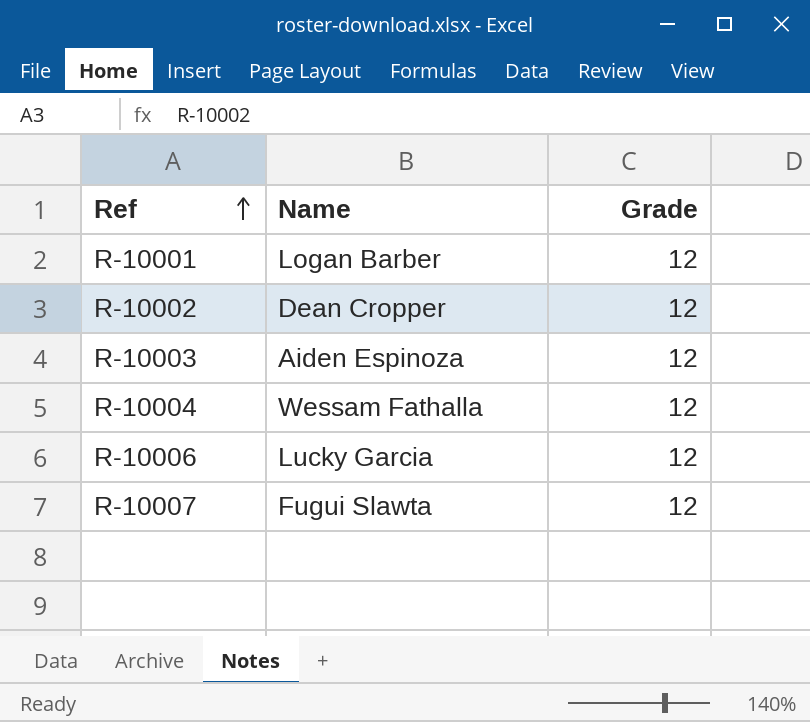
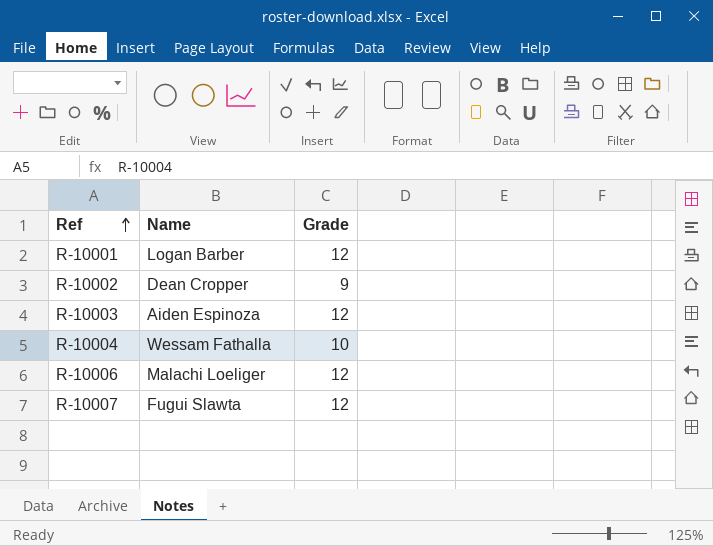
R-10002 | Grade: 12 -> 9
R-10004 | Grade: 12 -> 10
R-10006 | Name: Lucky Garcia -> Malachi Loeliger

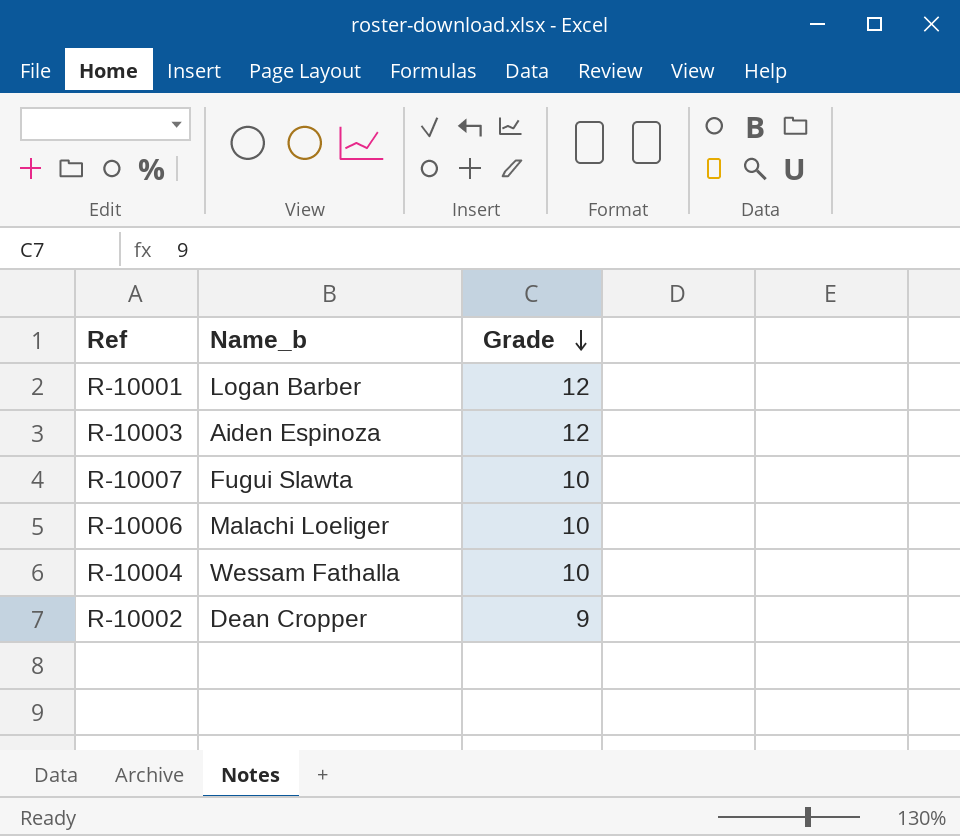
row order: Ref ascending -> Grade descending
column name: Name -> Name_b
R-10007 | Grade: 12 -> 10
R-10006 | Grade: 12 -> 10

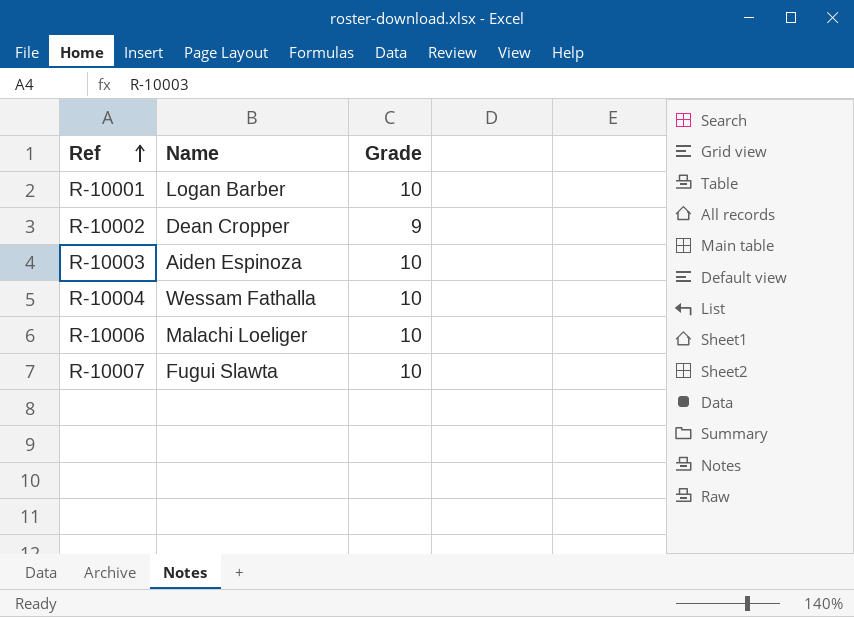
row order: Grade descending -> Ref ascending
column name: Name_b -> Name
R-10001 | Grade: 12 -> 10
R-10003 | Grade: 12 -> 10

